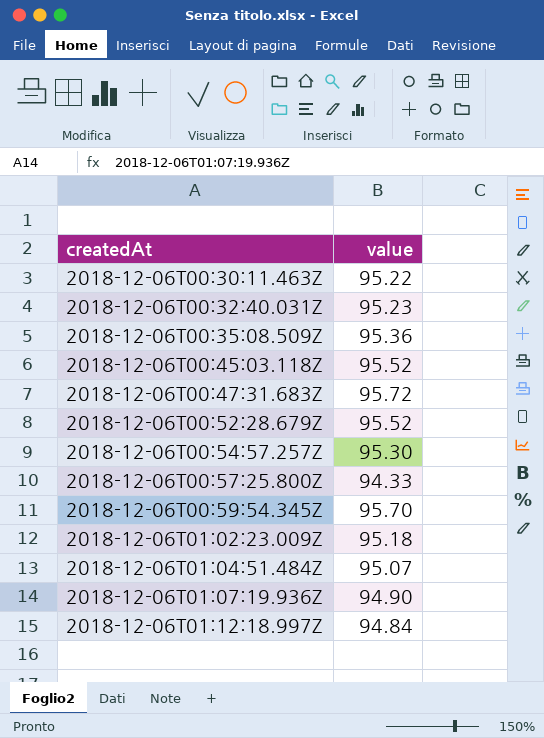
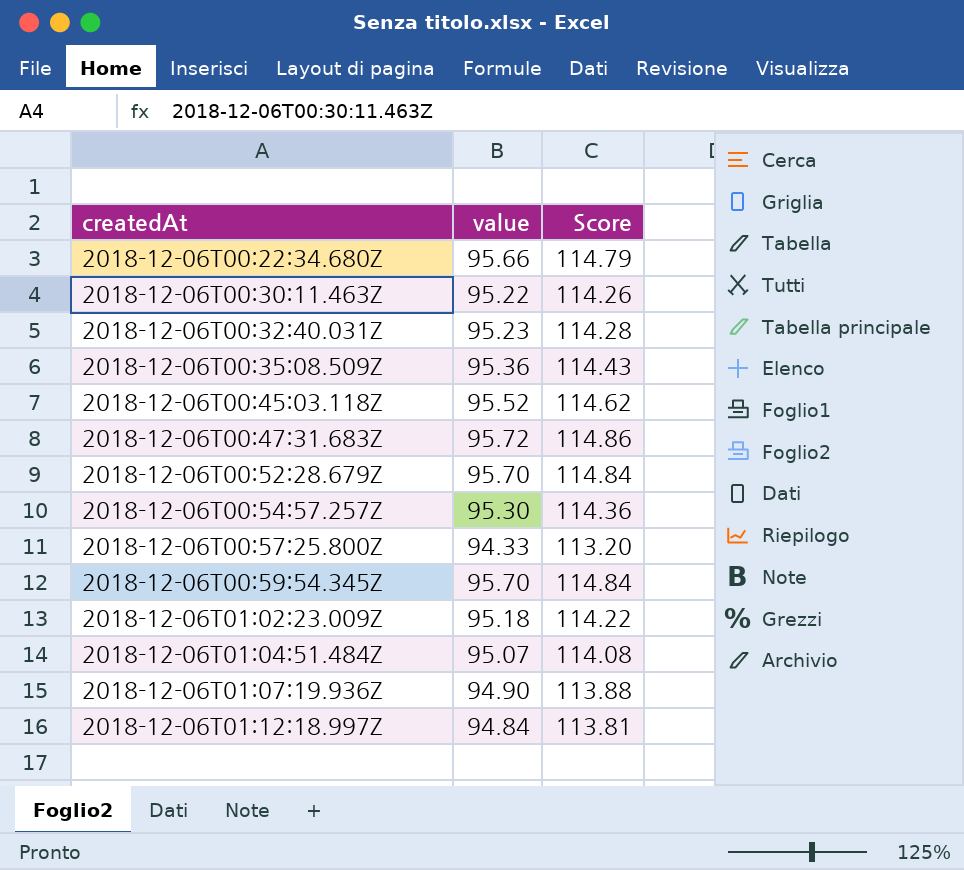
column Score | formula: none -> [value] * 1.2
row 2018-12-06T00:22:34.680Z: none -> 95.66 | 114.79
2018-12-06T00:52:28.679Z | value: 95.52 -> 95.70

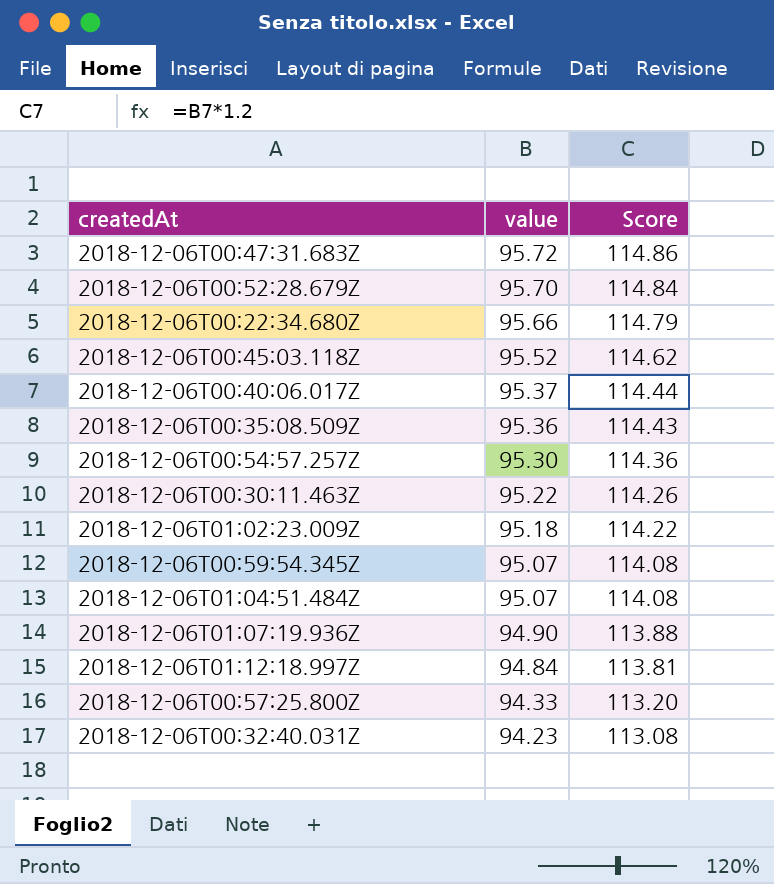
row order: createdAt ascending -> value descending
row 2018-12-06T00:40:06.017Z: none -> 95.37 | 114.44
2018-12-06T00:59:54.345Z | value: 95.70 -> 95.07
2018-12-06T00:59:54.345Z | Score: 114.84 -> 114.08
2018-12-06T00:32:40.031Z | value: 95.23 -> 94.23
2018-12-06T00:32:40.031Z | Score: 114.28 -> 113.08

